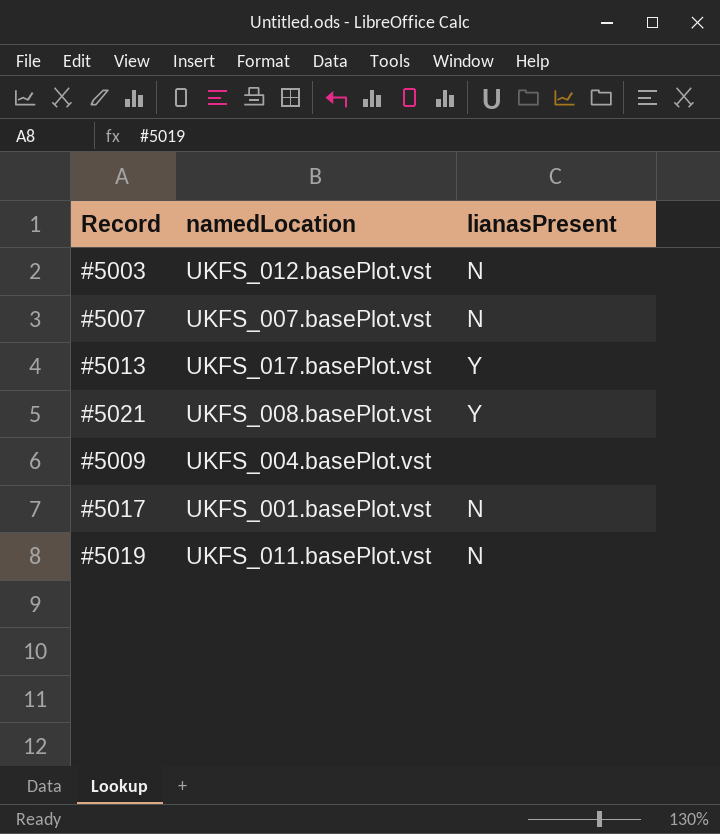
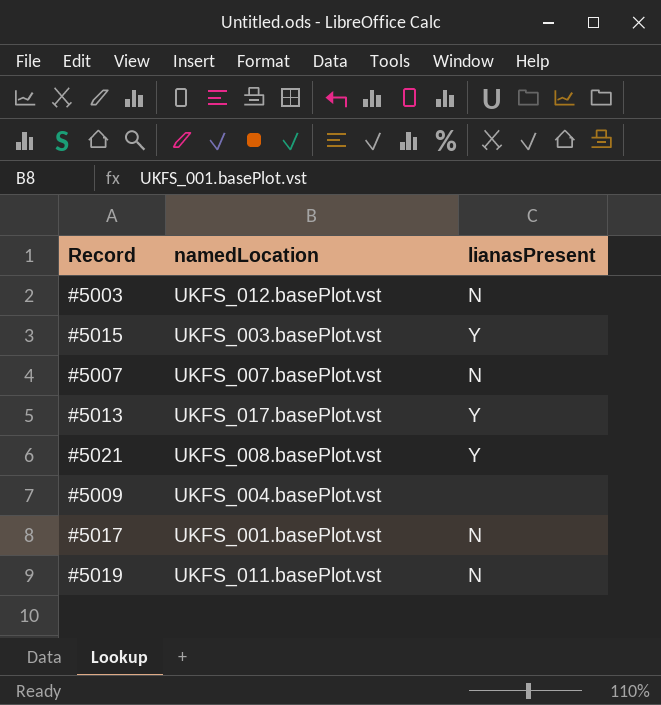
row #5015: none -> UKFS_003.basePlot.vst | Y

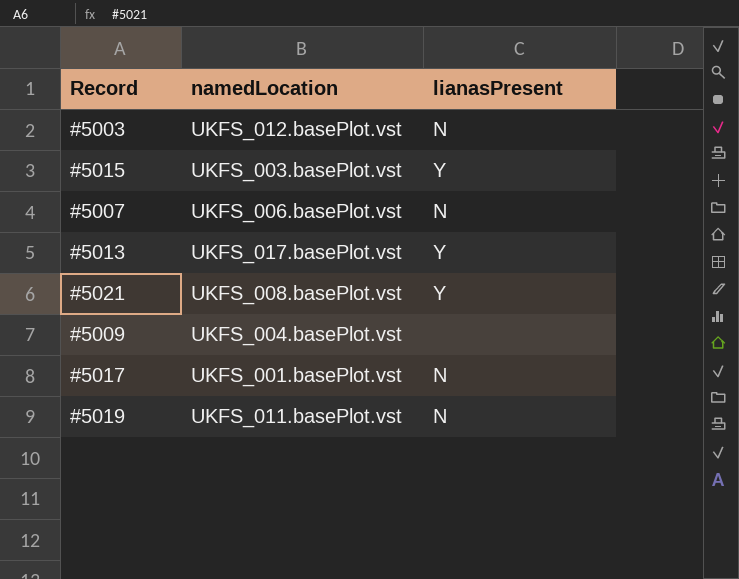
#5007 | namedLocation: UKFS_007.basePlot.vst -> UKFS_006.basePlot.vst

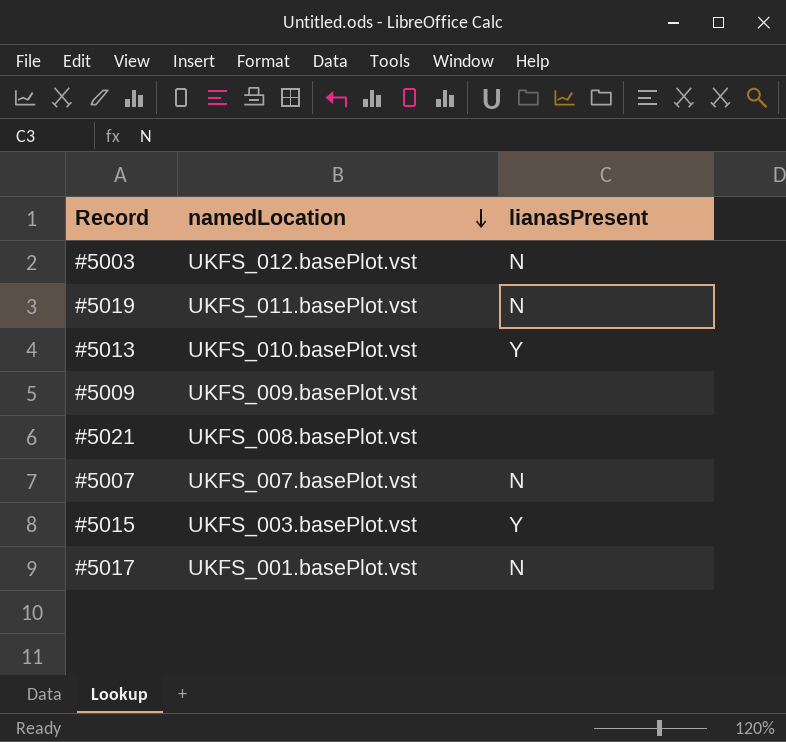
row order: none -> namedLocation descending
#5013 | namedLocation: UKFS_017.basePlot.vst -> UKFS_010.basePlot.vst
#5009 | namedLocation: UKFS_004.basePlot.vst -> UKFS_009.basePlot.vst
#5021 | lianasPresent: Y -> none
#5007 | namedLocation: UKFS_006.basePlot.vst -> UKFS_007.basePlot.vst

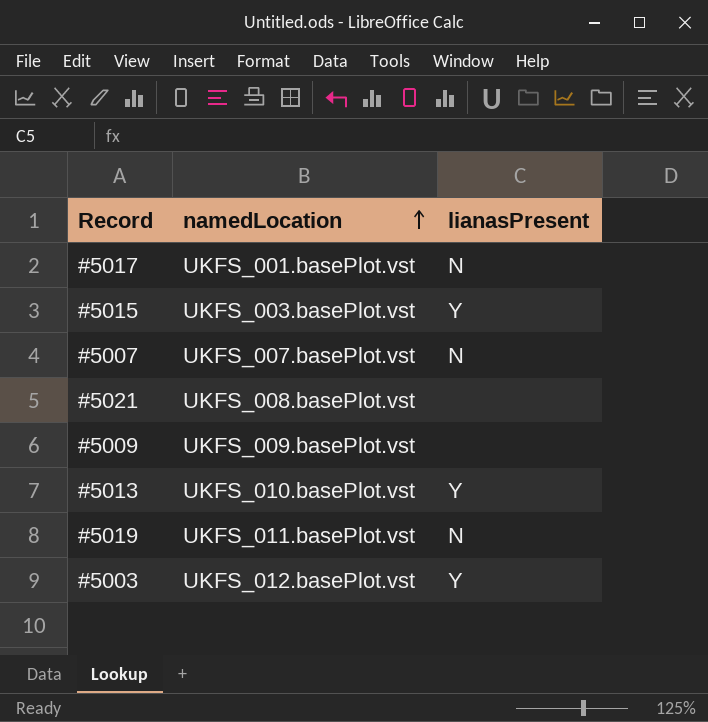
row order: namedLocation descending -> namedLocation ascending
#5003 | lianasPresent: N -> Y

